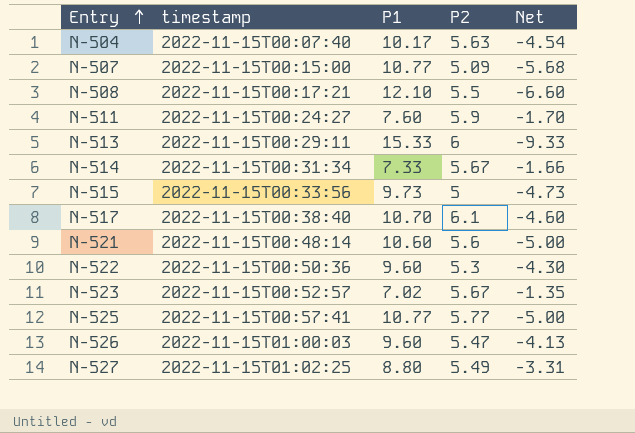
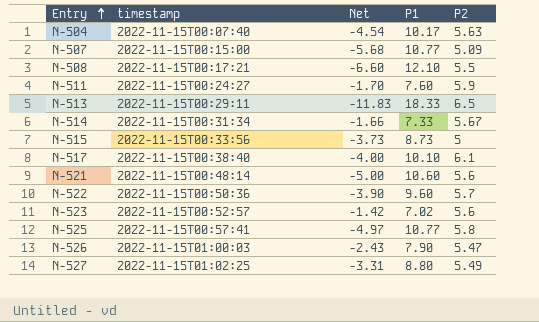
column Net | position: 5 -> 3
N-513 | Net: -9.33 -> -11.83
N-513 | P1: 15.33 -> 18.33
N-513 | P2: 6 -> 6.5
N-515 | Net: -4.73 -> -3.73
N-515 | P1: 9.73 -> 8.73
N-517 | Net: -4.60 -> -4.00
N-517 | P1: 10.70 -> 10.10
N-522 | Net: -4.30 -> -3.90
N-522 | P2: 5.3 -> 5.7
N-523 | Net: -1.35 -> -1.42
N-523 | P2: 5.67 -> 5.6
N-525 | Net: -5.00 -> -4.97
N-525 | P2: 5.77 -> 5.8
N-526 | Net: -4.13 -> -2.43
N-526 | P1: 9.60 -> 7.90

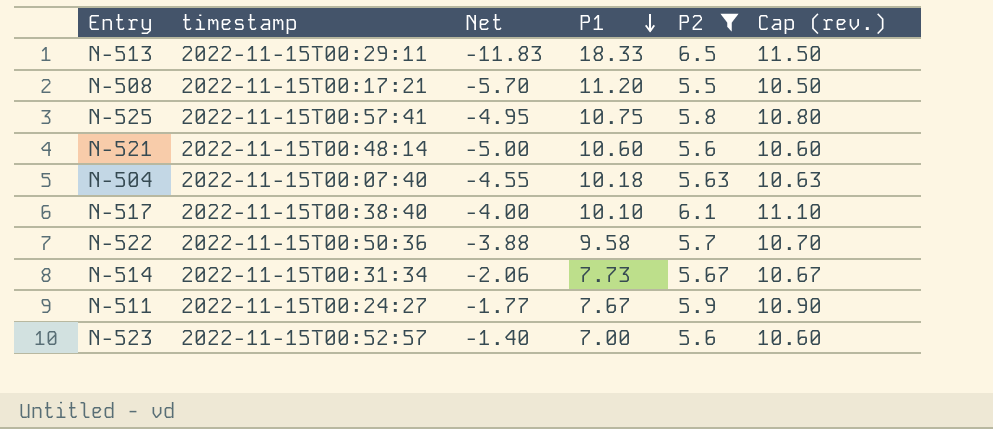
filter: none -> P2 >= 5.5
row order: Entry ascending -> P1 descending
column Cap (rev.) | formula: none -> [P2] + 5
N-508 | Net: -6.60 -> -5.70
N-508 | P1: 12.10 -> 11.20
N-525 | Net: -4.97 -> -4.95
N-525 | P1: 10.77 -> 10.75
N-504 | Net: -4.54 -> -4.55
N-504 | P1: 10.17 -> 10.18
N-522 | Net: -3.90 -> -3.88
N-522 | P1: 9.60 -> 9.58
N-514 | Net: -1.66 -> -2.06
N-514 | P1: 7.33 -> 7.73
N-511 | Net: -1.70 -> -1.77
N-511 | P1: 7.60 -> 7.67
N-523 | Net: -1.42 -> -1.40
N-523 | P1: 7.02 -> 7.00

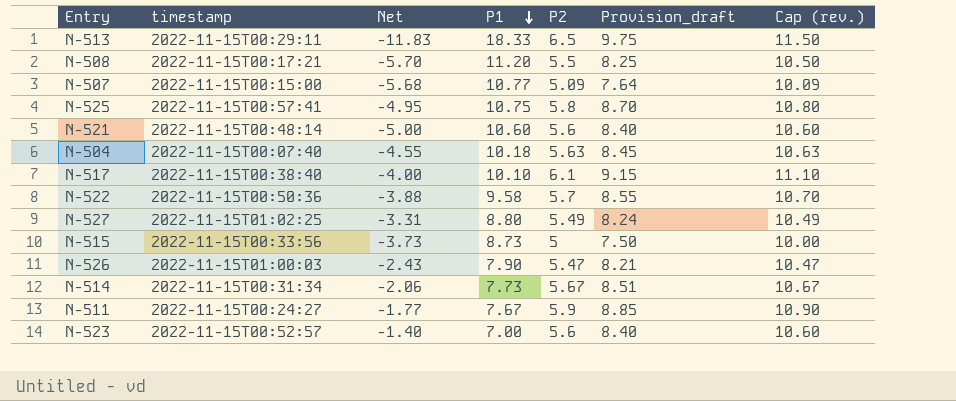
filter: P2 >= 5.5 -> none
column Provision_draft | formula: none -> [P2] * 1.5

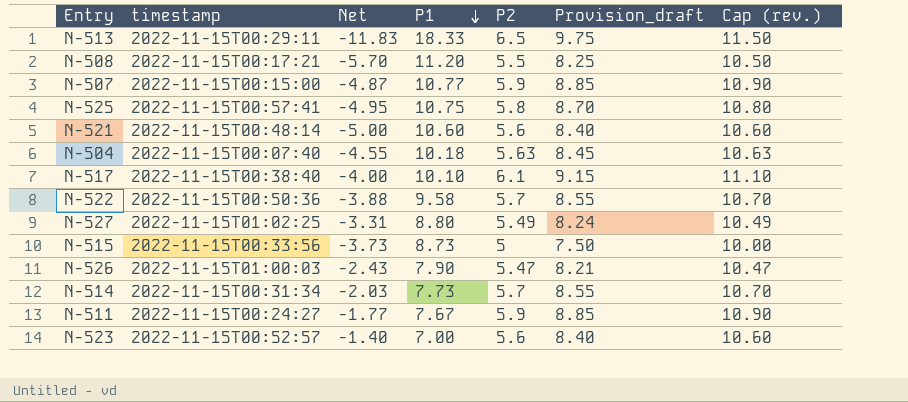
N-507 | Net: -5.68 -> -4.87
N-507 | P2: 5.09 -> 5.9
N-507 | Provision_draft: 7.64 -> 8.85
N-507 | Cap (rev.): 10.09 -> 10.90
N-514 | Net: -2.06 -> -2.03
N-514 | P2: 5.67 -> 5.7
N-514 | Provision_draft: 8.51 -> 8.55
N-514 | Cap (rev.): 10.67 -> 10.70

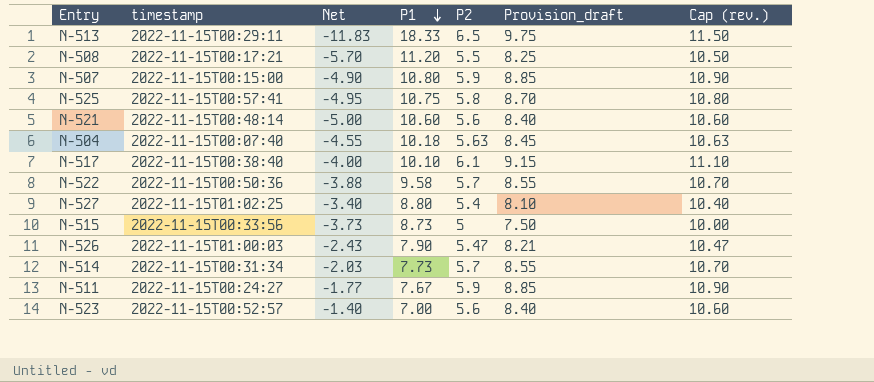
N-507 | Net: -4.87 -> -4.90
N-507 | P1: 10.77 -> 10.80
N-527 | Net: -3.31 -> -3.40
N-527 | P2: 5.49 -> 5.4
N-527 | Provision_draft: 8.24 -> 8.10
N-527 | Cap (rev.): 10.49 -> 10.40

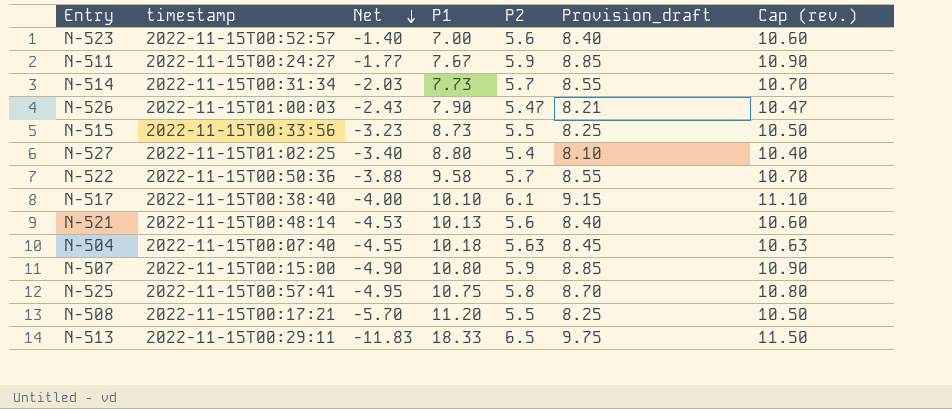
row order: P1 descending -> Net descending
N-515 | Net: -3.73 -> -3.23
N-515 | P2: 5 -> 5.5
N-515 | Provision_draft: 7.50 -> 8.25
N-515 | Cap (rev.): 10.00 -> 10.50
N-521 | Net: -5.00 -> -4.53
N-521 | P1: 10.60 -> 10.13

